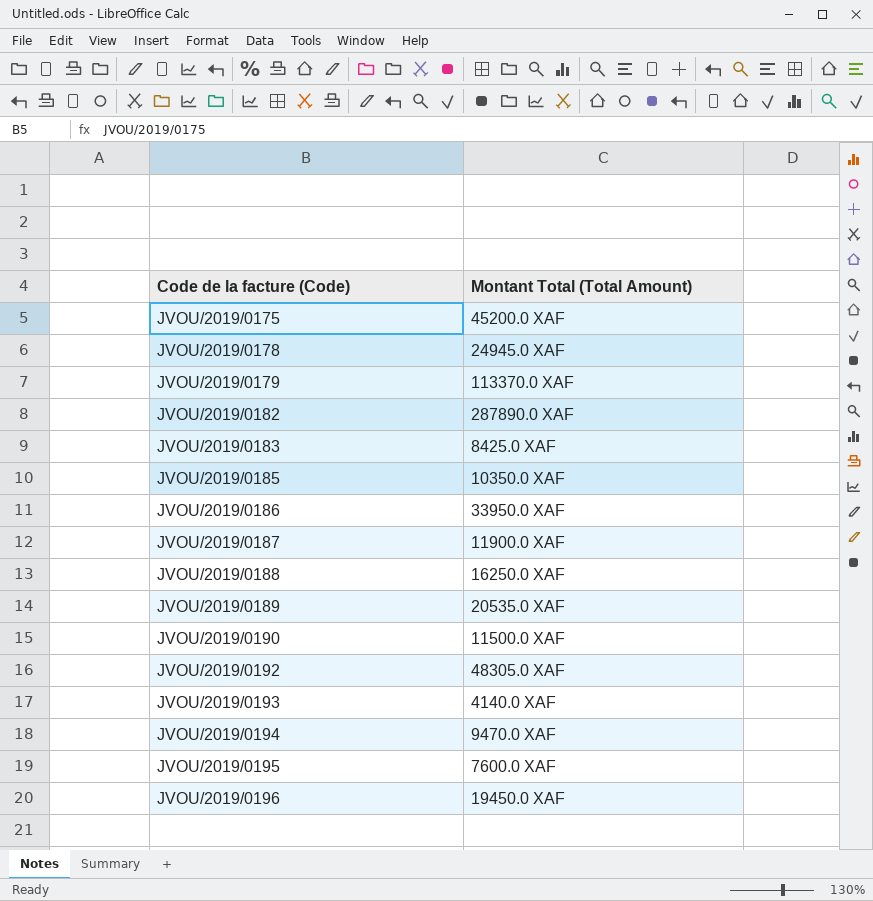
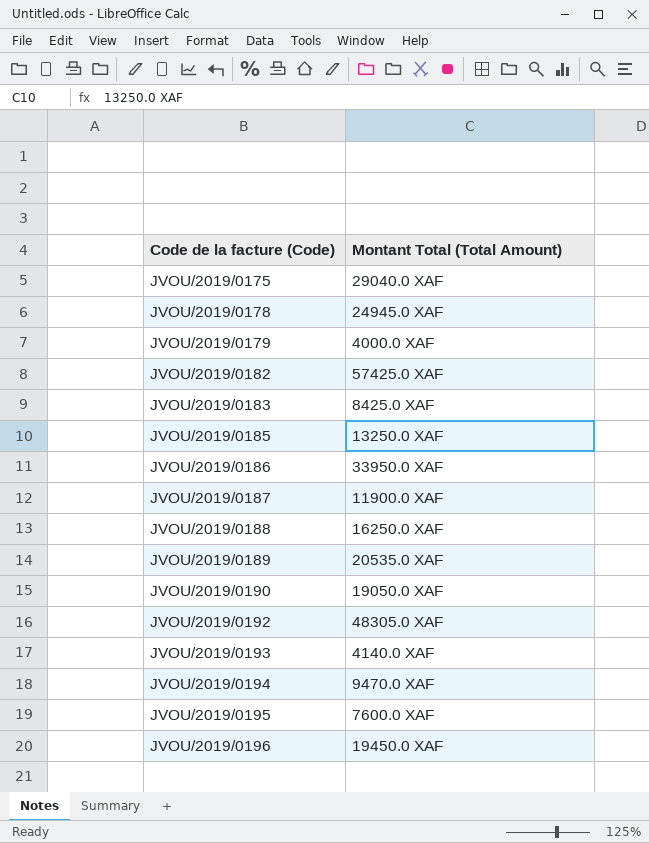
JVOU/2019/0175 | Montant Total (Total Amount): 45200.0 XAF -> 29040.0 XAF
JVOU/2019/0179 | Montant Total (Total Amount): 113370.0 XAF -> 4000.0 XAF
JVOU/2019/0182 | Montant Total (Total Amount): 287890.0 XAF -> 57425.0 XAF
JVOU/2019/0185 | Montant Total (Total Amount): 10350.0 XAF -> 13250.0 XAF
JVOU/2019/0190 | Montant Total (Total Amount): 11500.0 XAF -> 19050.0 XAF

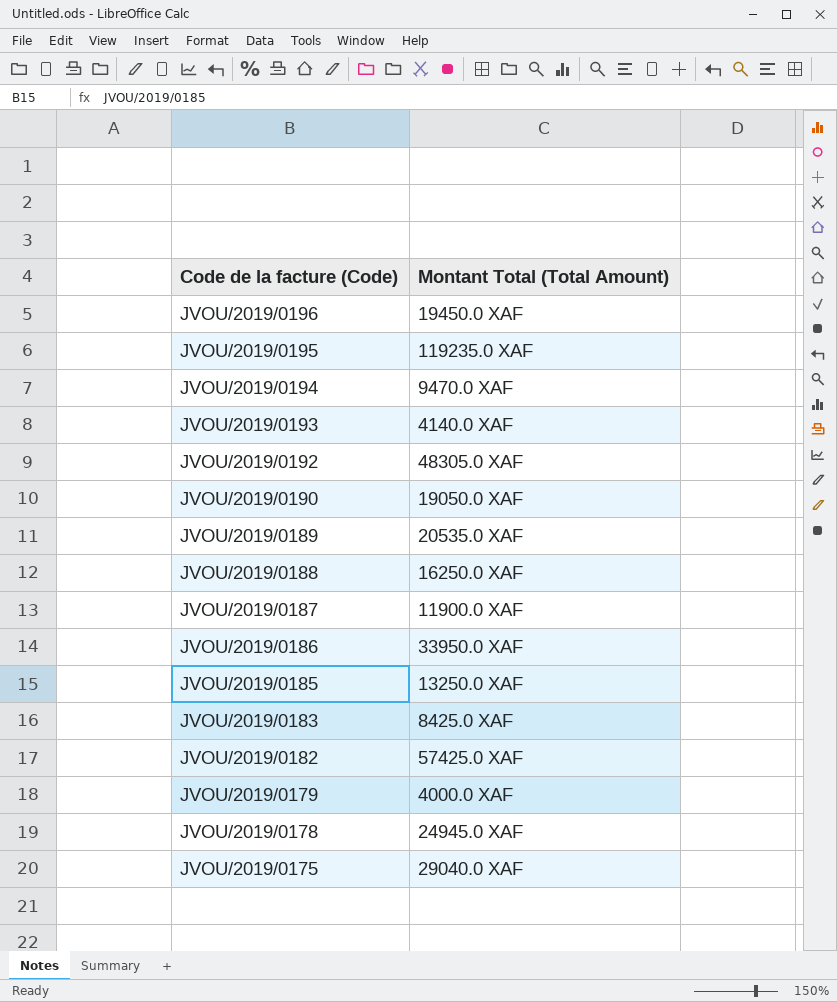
row order: Code de la facture (Code) ascending -> Code de la facture (Code) descending
JVOU/2019/0195 | Montant Total (Total Amount): 7600.0 XAF -> 119235.0 XAF

